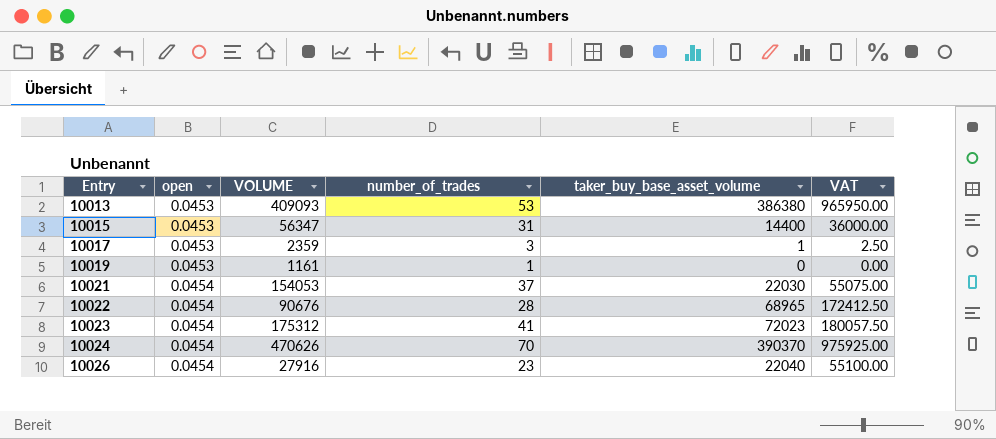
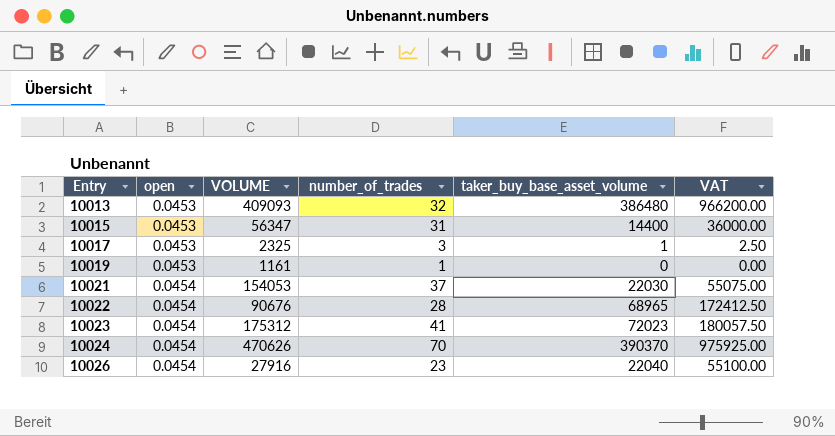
10013 | number_of_trades: 53 -> 32
10013 | taker_buy_base_asset_volume: 386380 -> 386480
10013 | VAT: 965950.00 -> 966200.00
10017 | VOLUME: 2359 -> 2325

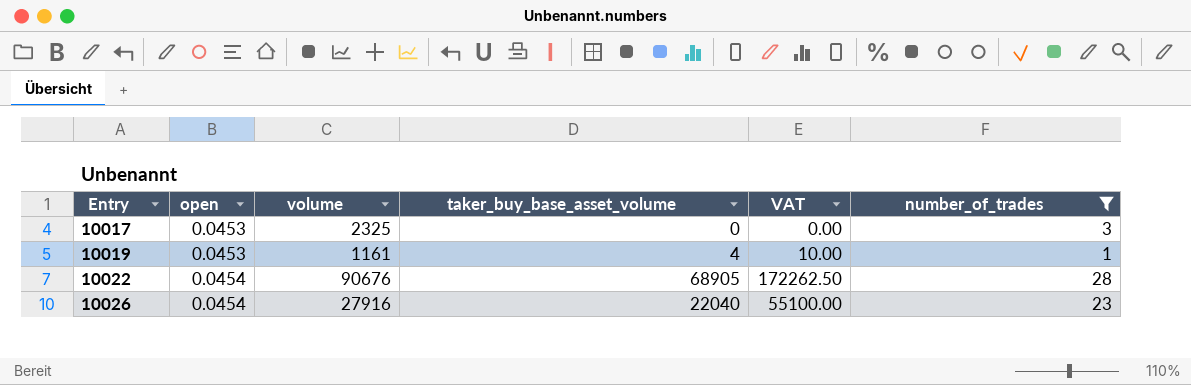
filter: none -> number_of_trades <= 28
column name: VOLUME -> volume
column number_of_trades | position: 4 -> 6
10017 | taker_buy_base_asset_volume: 1 -> 0
10017 | VAT: 2.50 -> 0.00
10019 | taker_buy_base_asset_volume: 0 -> 4
10019 | VAT: 0.00 -> 10.00
10022 | taker_buy_base_asset_volume: 68965 -> 68905
10022 | VAT: 172412.50 -> 172262.50

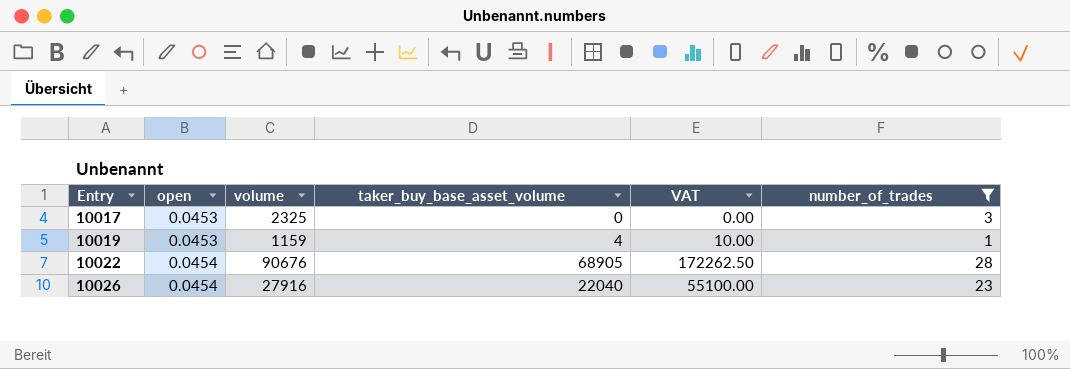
10019 | volume: 1161 -> 1159

